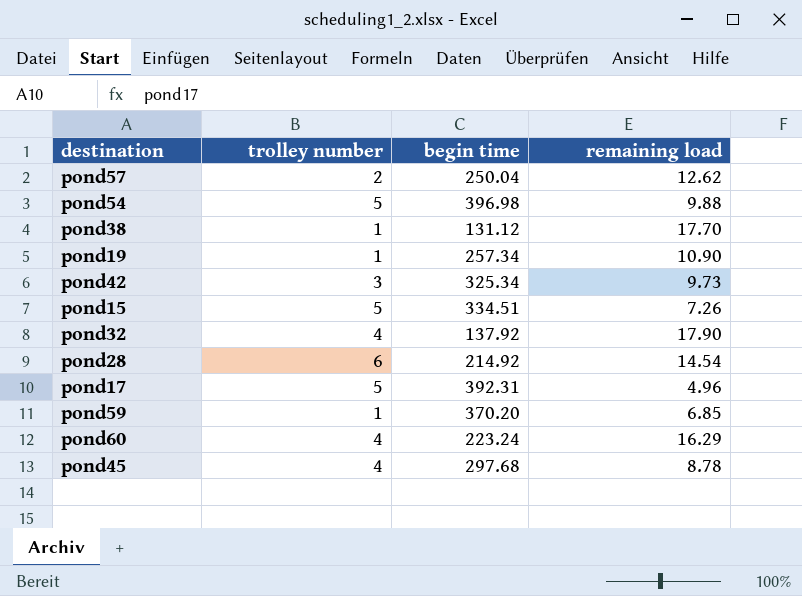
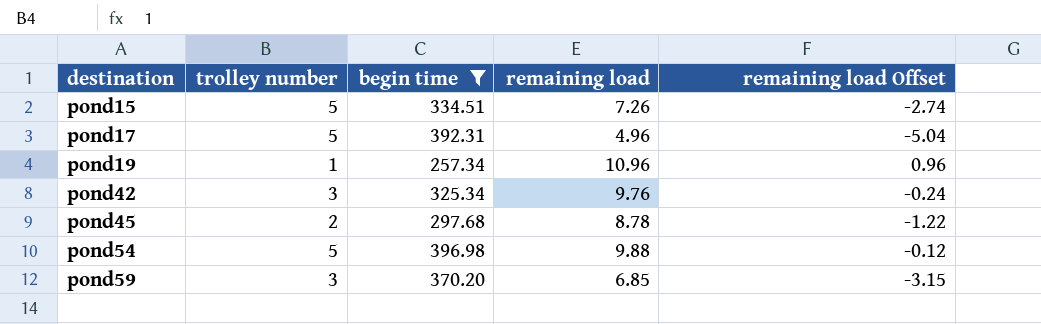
filter: none -> begin time >= 257.34
row order: none -> destination ascending
column remaining load Offset | formula: none -> [remaining load] - 10
pond19 | remaining load: 10.90 -> 10.96
pond42 | remaining load: 9.73 -> 9.76
pond45 | trolley number: 4 -> 2
pond59 | trolley number: 1 -> 3

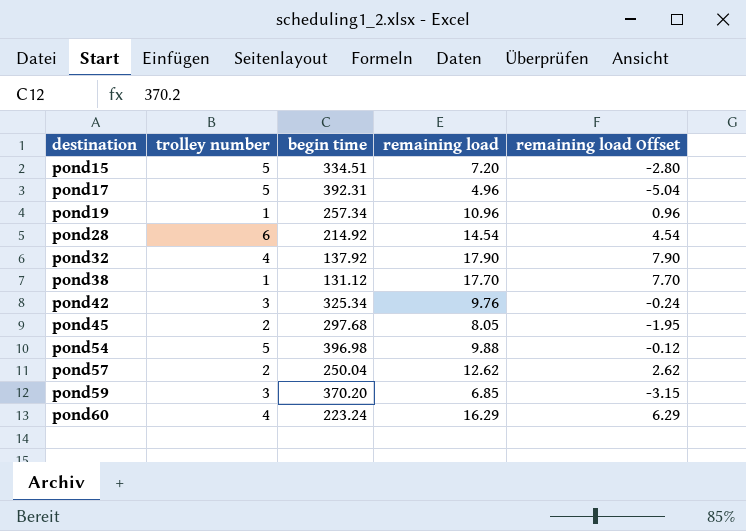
filter: begin time >= 257.34 -> none
pond15 | remaining load: 7.26 -> 7.20
pond15 | remaining load Offset: -2.74 -> -2.80
pond45 | remaining load: 8.78 -> 8.05
pond45 | remaining load Offset: -1.22 -> -1.95

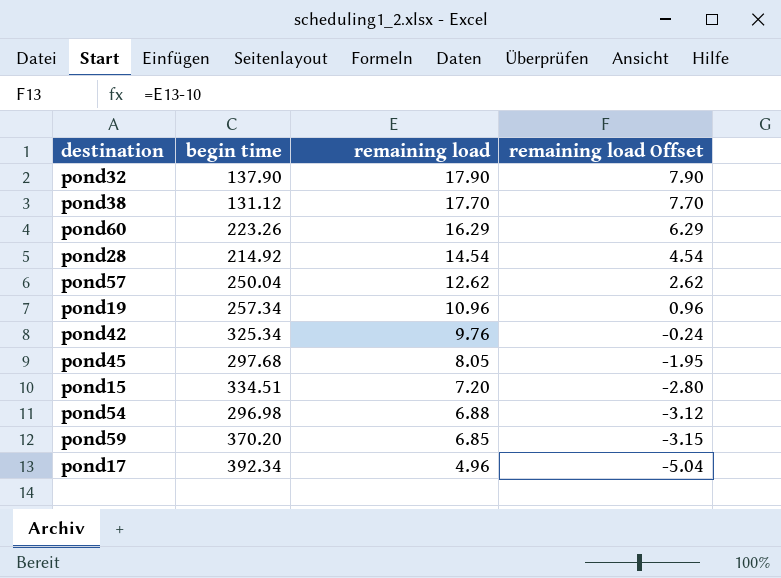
row order: destination ascending -> remaining load descending
column trolley number | position: 2 -> none
pond32 | begin time: 137.92 -> 137.90
pond60 | begin time: 223.24 -> 223.26
pond54 | begin time: 396.98 -> 296.98
pond54 | remaining load: 9.88 -> 6.88
pond54 | remaining load Offset: -0.12 -> -3.12
pond17 | begin time: 392.31 -> 392.34

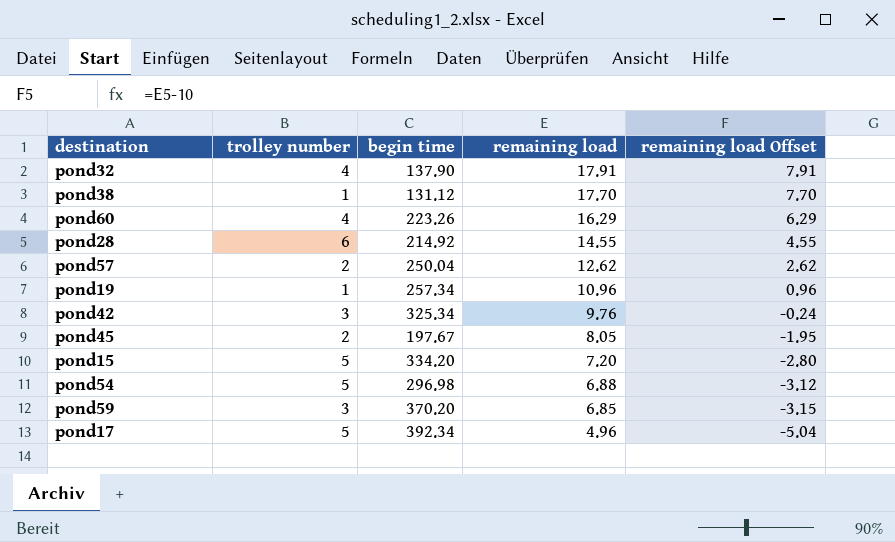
column trolley number | position: none -> 2
pond32 | remaining load: 17.90 -> 17.91
pond32 | remaining load Offset: 7.90 -> 7.91
pond28 | remaining load: 14.54 -> 14.55
pond28 | remaining load Offset: 4.54 -> 4.55
pond45 | begin time: 297.68 -> 197.67
pond15 | begin time: 334.51 -> 334.20

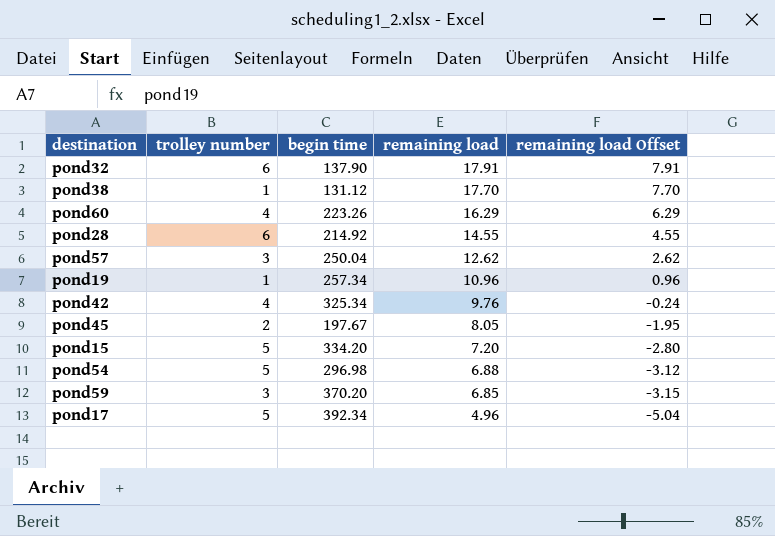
pond32 | trolley number: 4 -> 6
pond57 | trolley number: 2 -> 3
pond42 | trolley number: 3 -> 4

